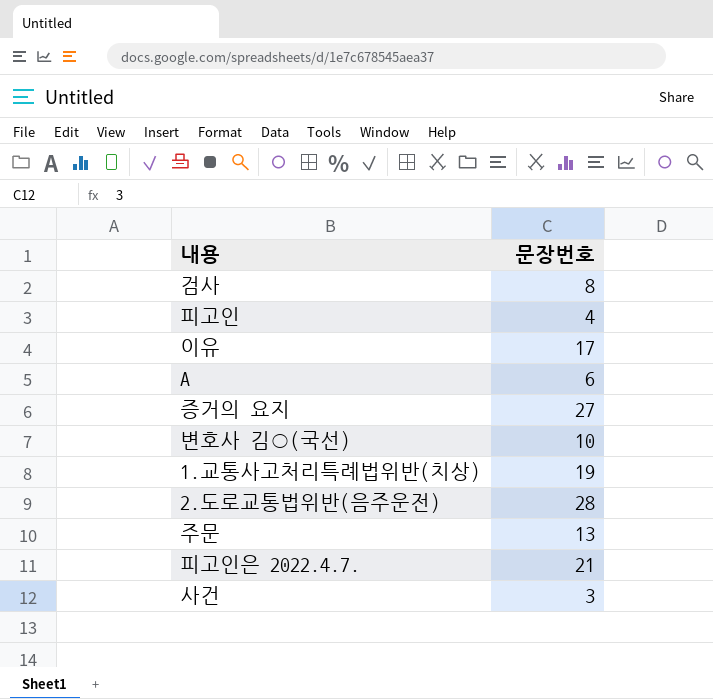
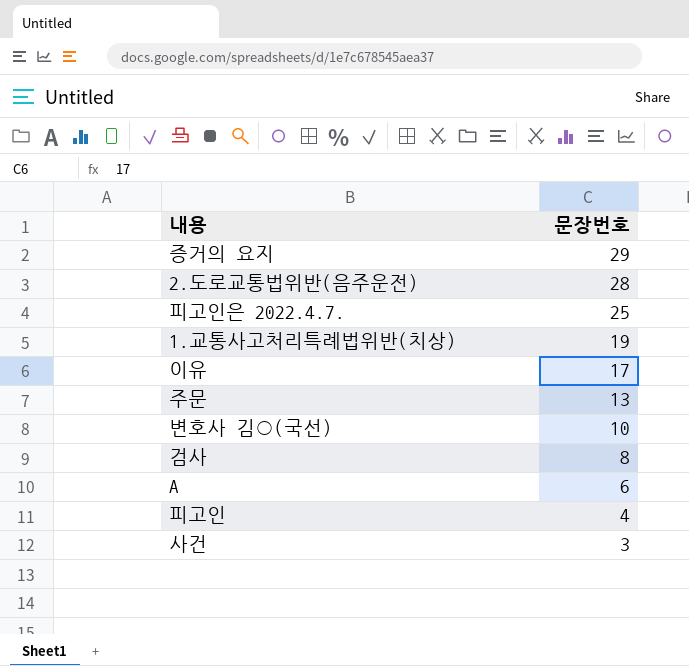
row order: none -> 문장번호 descending
증거의 요지 | 문장번호: 27 -> 29
피고인은 2022.4.7. | 문장번호: 21 -> 25

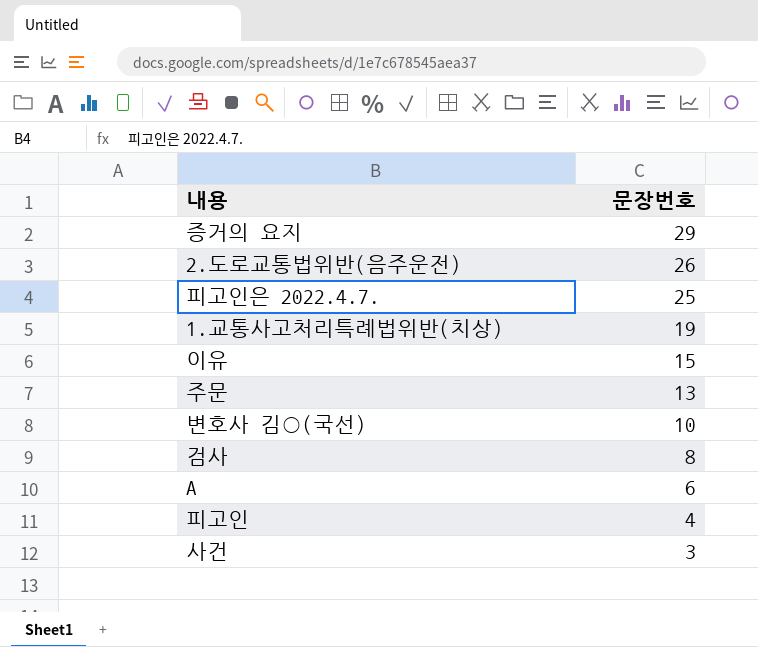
2.도로교통법위반(음주운전) | 문장번호: 28 -> 26
이유 | 문장번호: 17 -> 15

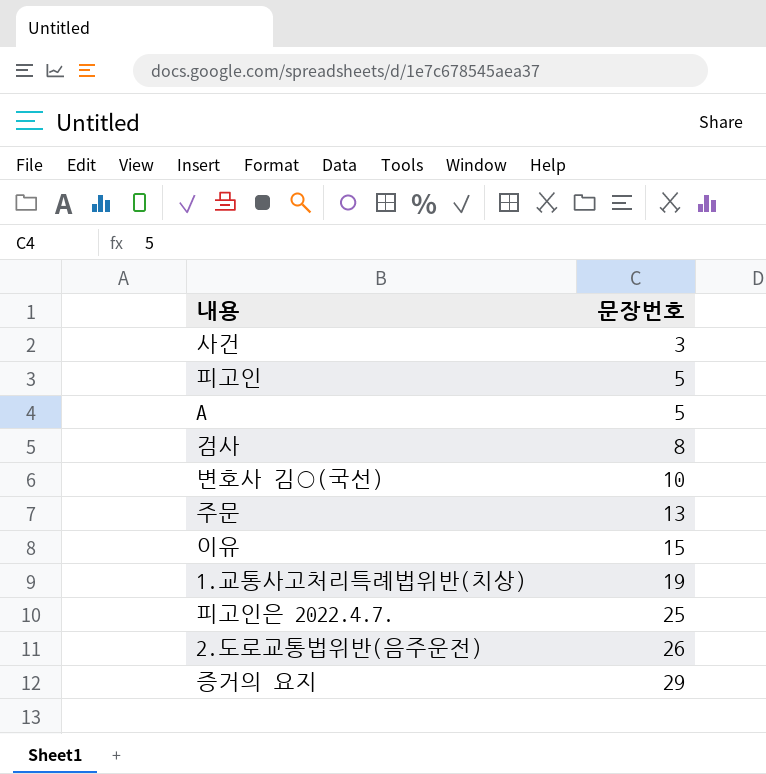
row order: 문장번호 descending -> 문장번호 ascending
피고인 | 문장번호: 4 -> 5
A | 문장번호: 6 -> 5

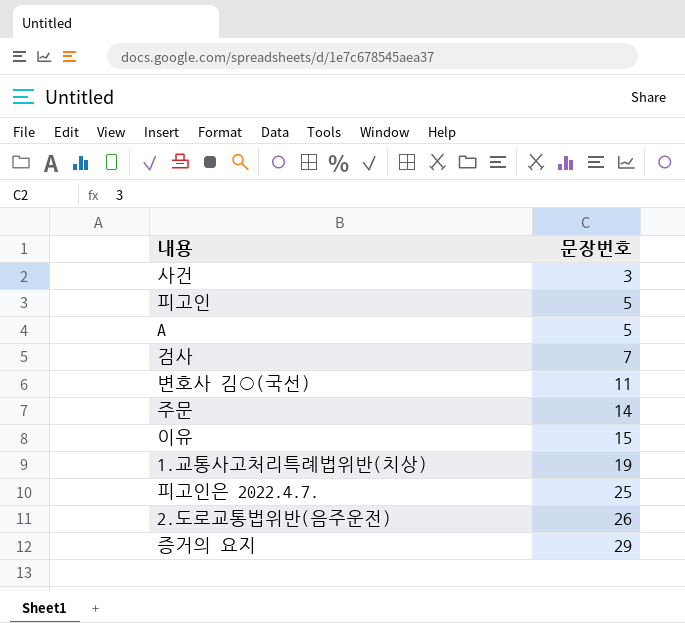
검사 | 문장번호: 8 -> 7
변호사 김○(국선) | 문장번호: 10 -> 11
주문 | 문장번호: 13 -> 14

